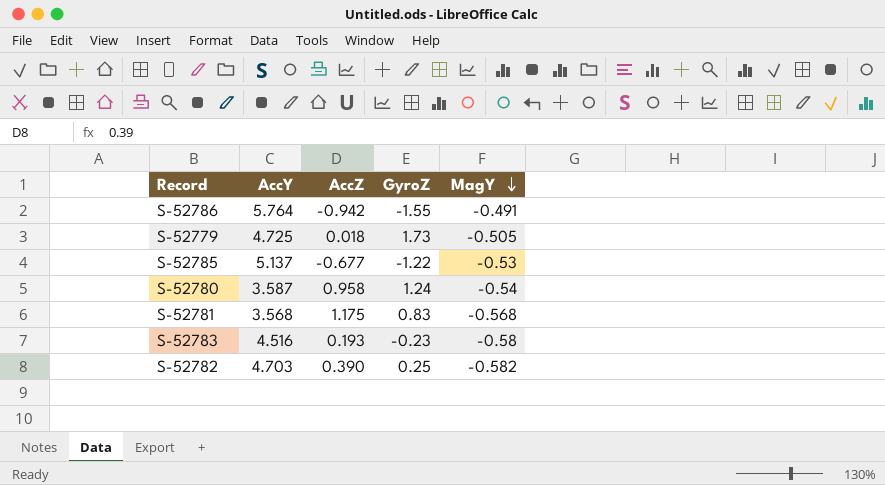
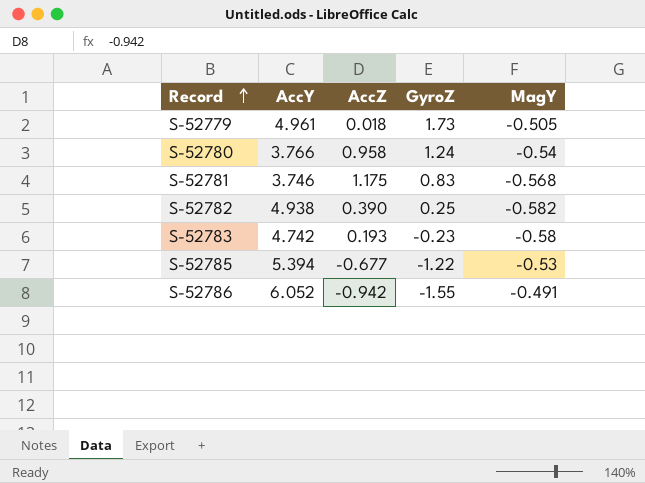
row order: MagY descending -> Record ascending
S-52779 | AccY: 4.725 -> 4.961
S-52780 | AccY: 3.587 -> 3.766
S-52781 | AccY: 3.568 -> 3.746
S-52782 | AccY: 4.703 -> 4.938
S-52783 | AccY: 4.516 -> 4.742
S-52785 | AccY: 5.137 -> 5.394
S-52786 | AccY: 5.764 -> 6.052

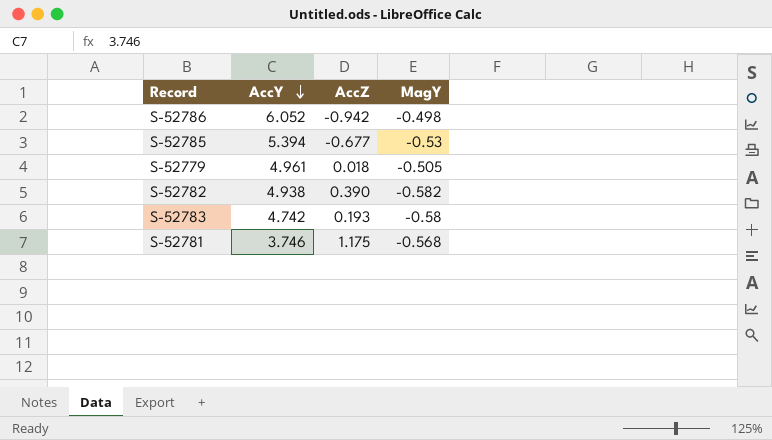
row order: Record ascending -> AccY descending
column GyroZ | position: 4 -> none
row S-52780: 3.766 | 0.958 | 1.24 | -0.54 -> none
S-52786 | MagY: -0.491 -> -0.498

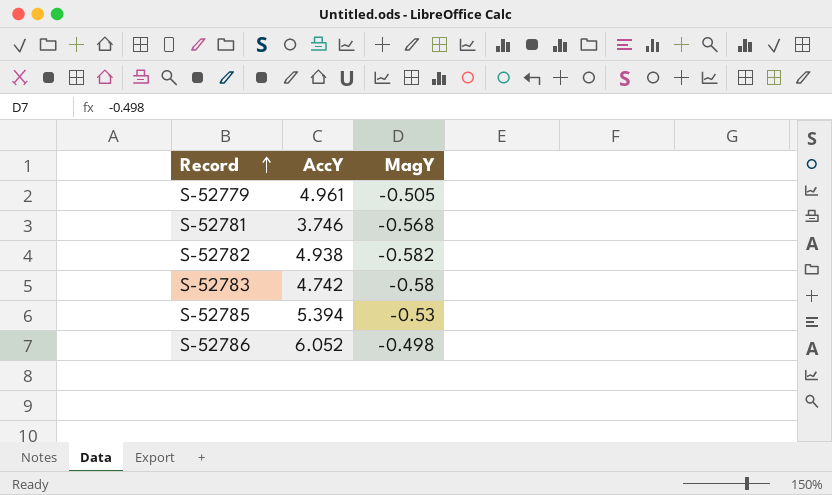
row order: AccY descending -> Record ascending
column AccZ | position: 3 -> none

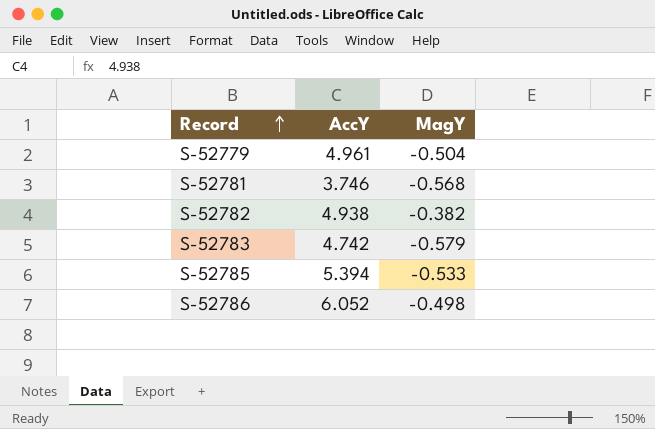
S-52779 | MagY: -0.505 -> -0.504
S-52782 | MagY: -0.582 -> -0.382
S-52783 | MagY: -0.58 -> -0.579
S-52785 | MagY: -0.53 -> -0.533

